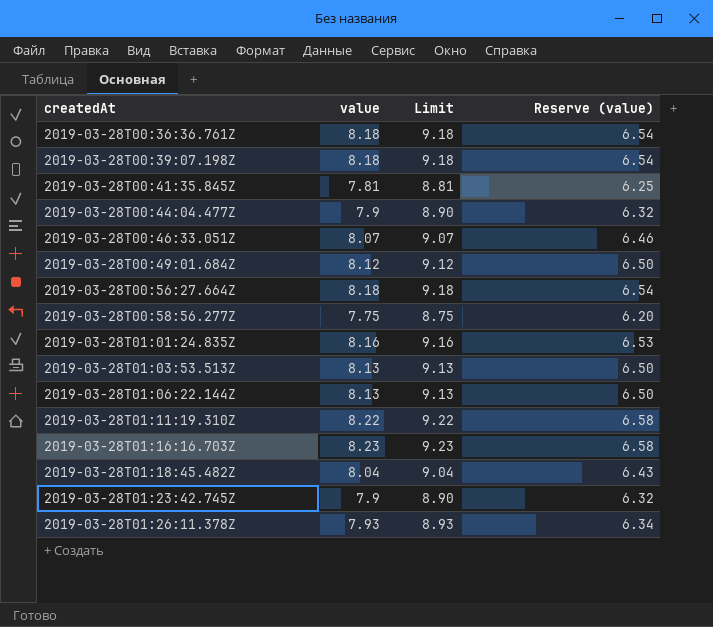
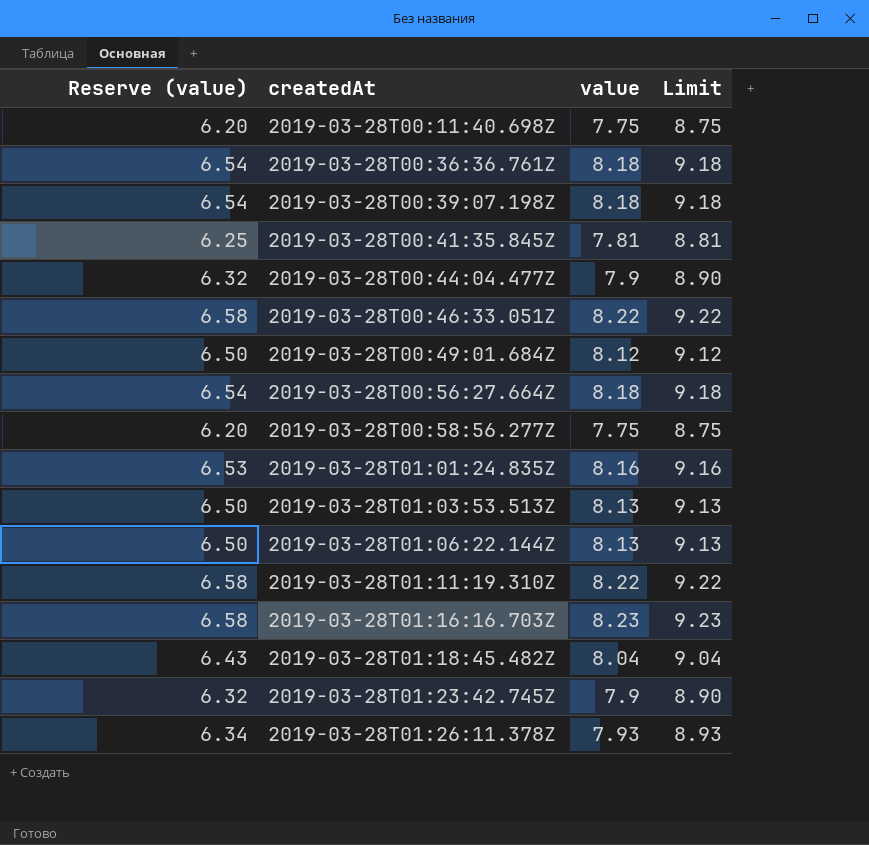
column Reserve (value) | position: 4 -> 1
row 2019-03-28T00:11:40.698Z: none -> 6.20 | 7.75 | 8.75
2019-03-28T00:46:33.051Z | Reserve (value): 6.46 -> 6.58
2019-03-28T00:46:33.051Z | value: 8.07 -> 8.22
2019-03-28T00:46:33.051Z | Limit: 9.07 -> 9.22

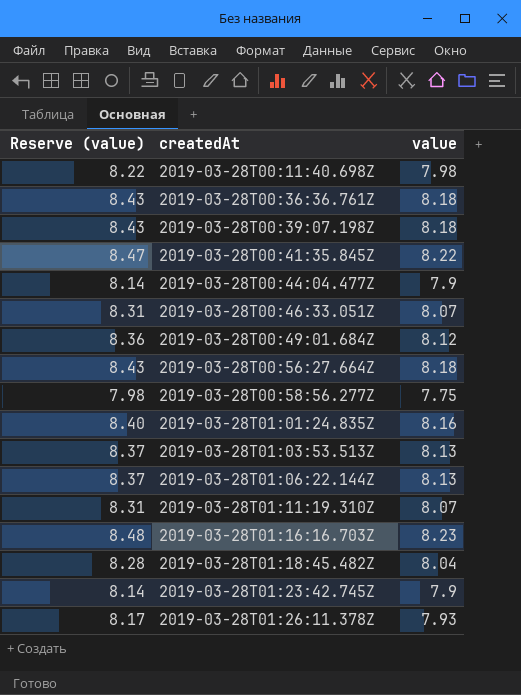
column Limit | formula: [value] + 1 -> none
column Reserve (value) | formula: [value] * 0.8 -> [value] * 1.03
2019-03-28T00:11:40.698Z | value: 7.75 -> 7.98
2019-03-28T00:41:35.845Z | value: 7.81 -> 8.22
2019-03-28T00:46:33.051Z | value: 8.22 -> 8.07
2019-03-28T01:11:19.310Z | value: 8.22 -> 8.07

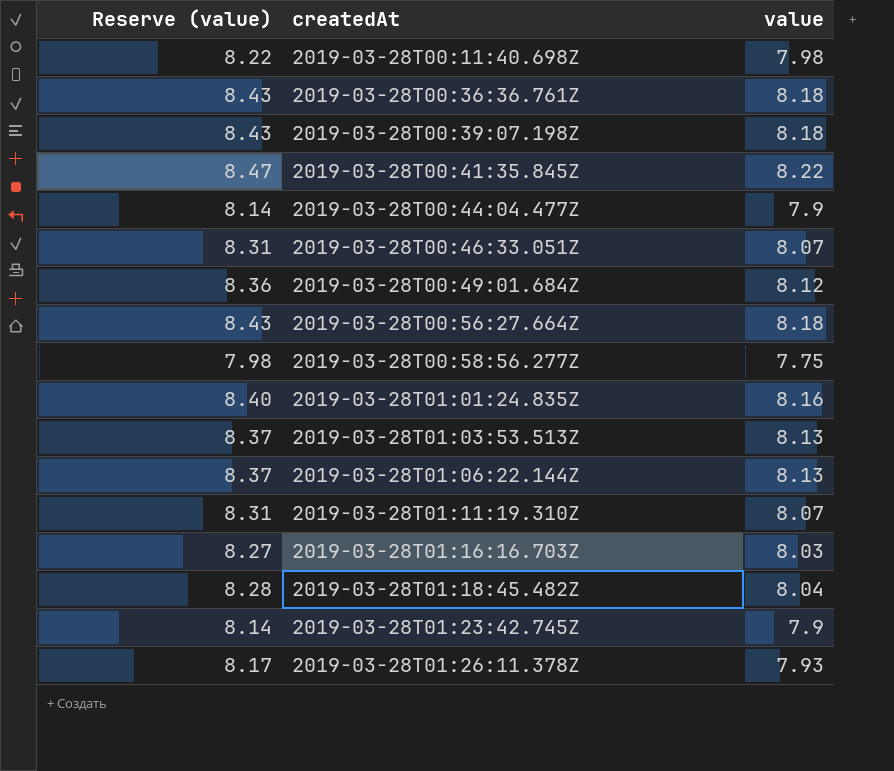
2019-03-28T01:16:16.703Z | Reserve (value): 8.48 -> 8.27
2019-03-28T01:16:16.703Z | value: 8.23 -> 8.03

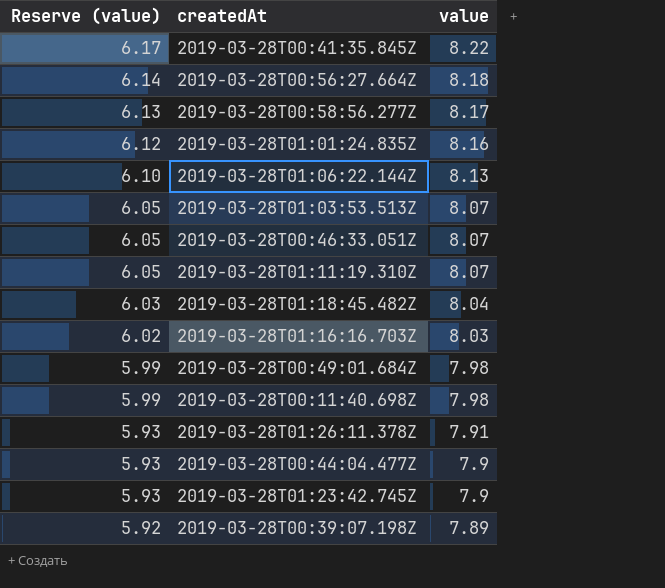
row order: createdAt ascending -> Reserve (value) descending
column Reserve (value) | formula: [value] * 1.03 -> [value] * 0.75
row 2019-03-28T00:36:36.761Z: 8.43 | 8.18 -> none
2019-03-28T00:58:56.277Z | value: 7.75 -> 8.17
2019-03-28T01:03:53.513Z | value: 8.13 -> 8.07
2019-03-28T00:49:01.684Z | value: 8.12 -> 7.98
2019-03-28T01:26:11.378Z | value: 7.93 -> 7.91
2019-03-28T00:39:07.198Z | value: 8.18 -> 7.89

